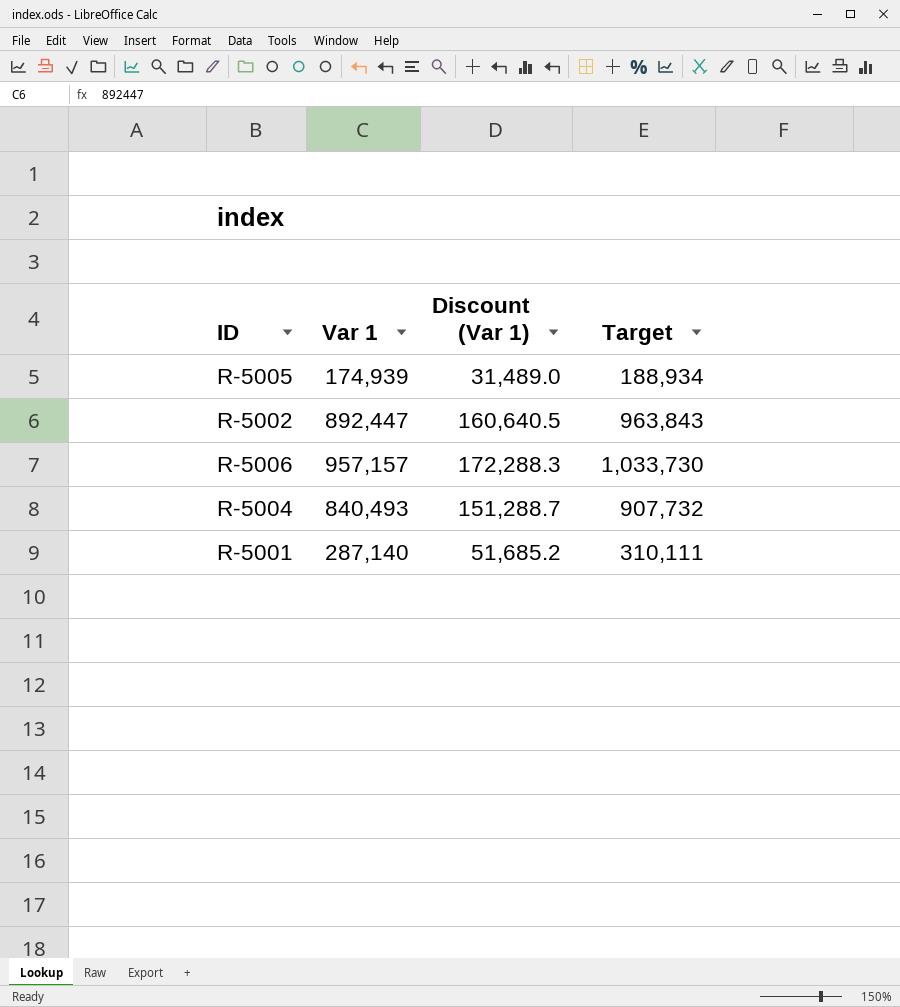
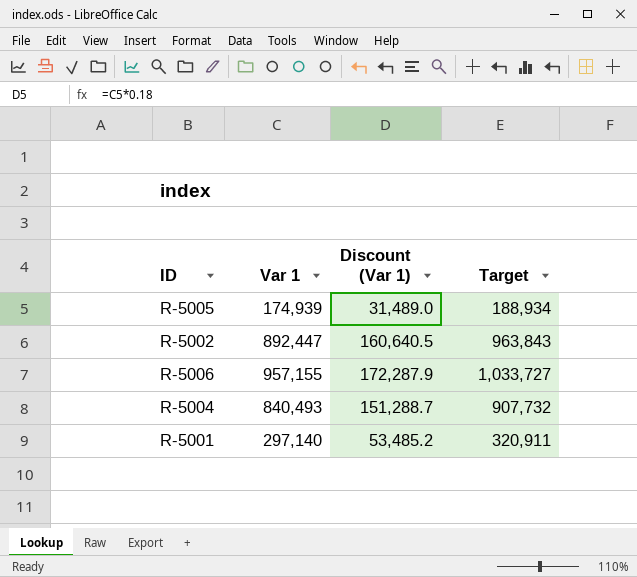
R-5006 | Var 1: 957,157 -> 957,155
R-5006 | Discount (Var 1): 172,288.3 -> 172,287.9
R-5006 | Target: 1,033,730 -> 1,033,727
R-5001 | Var 1: 287,140 -> 297,140
R-5001 | Discount (Var 1): 51,685.2 -> 53,485.2
R-5001 | Target: 310,111 -> 320,911

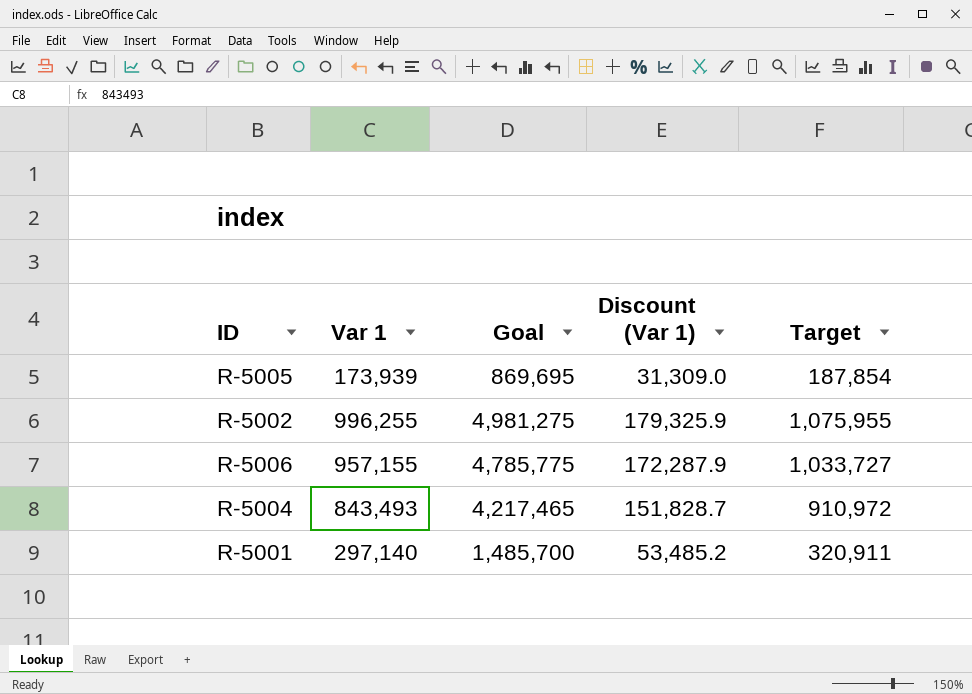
column Goal | formula: none -> [Var 1] * 5
R-5005 | Var 1: 174,939 -> 173,939
R-5005 | Discount (Var 1): 31,489.0 -> 31,309.0
R-5005 | Target: 188,934 -> 187,854
R-5002 | Var 1: 892,447 -> 996,255
R-5002 | Discount (Var 1): 160,640.5 -> 179,325.9
R-5002 | Target: 963,843 -> 1,075,955
R-5004 | Var 1: 840,493 -> 843,493
R-5004 | Discount (Var 1): 151,288.7 -> 151,828.7
R-5004 | Target: 907,732 -> 910,972

